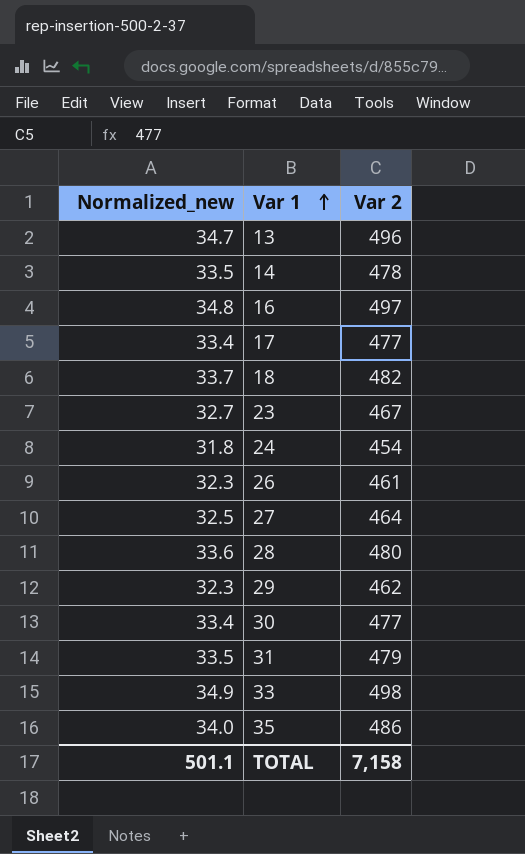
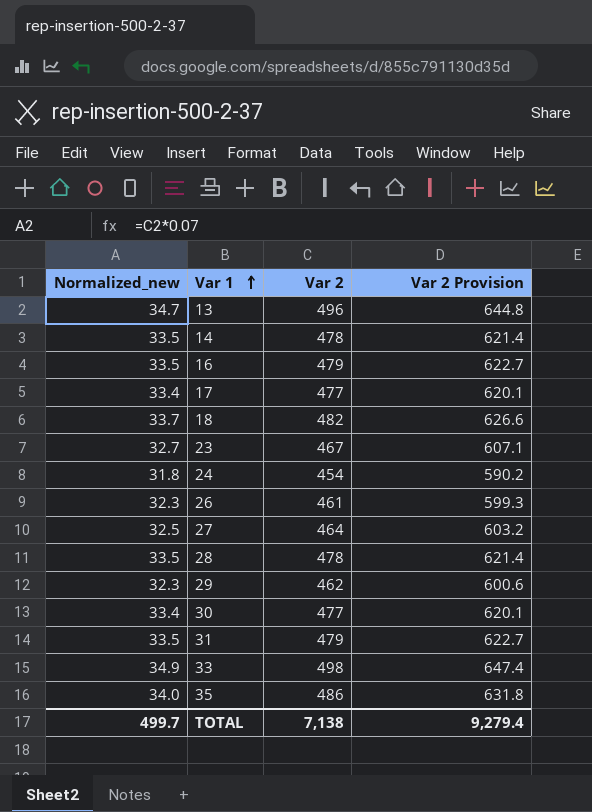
column Var 2 Provision | formula: none -> [Var 2] * 1.3
16 | Normalized_new: 34.8 -> 33.5
16 | Var 2: 497 -> 479
28 | Normalized_new: 33.6 -> 33.5
28 | Var 2: 480 -> 478
TOTAL | Normalized_new: 501.1 -> 499.7
TOTAL | Var 2: 7,158 -> 7,138

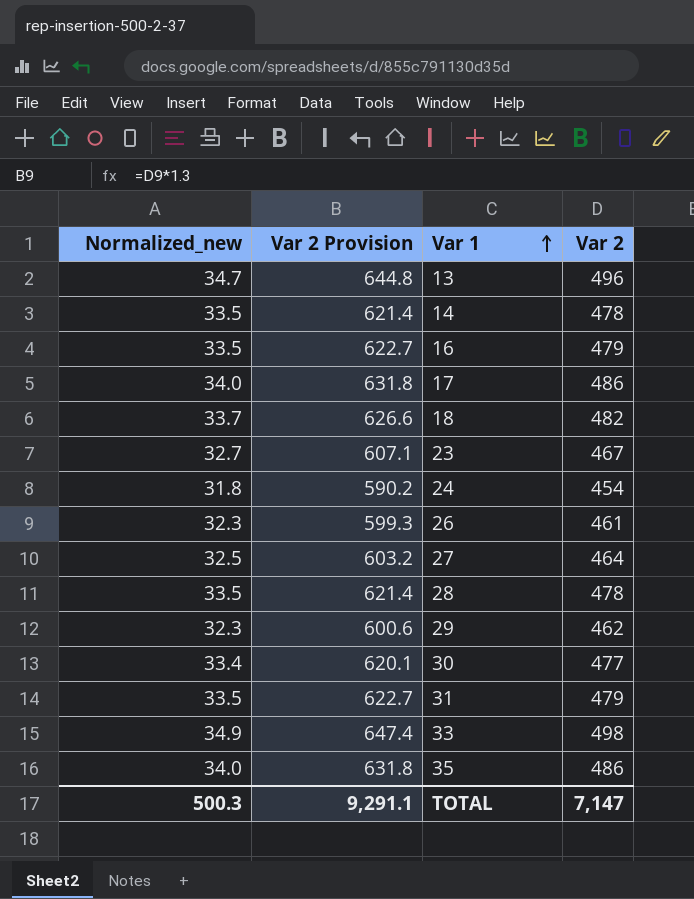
column Var 2 Provision | position: 4 -> 2
17 | Normalized_new: 33.4 -> 34.0
17 | Var 2 Provision: 620.1 -> 631.8
17 | Var 2: 477 -> 486
TOTAL | Normalized_new: 499.7 -> 500.3
TOTAL | Var 2 Provision: 9,279.4 -> 9,291.1
TOTAL | Var 2: 7,138 -> 7,147

